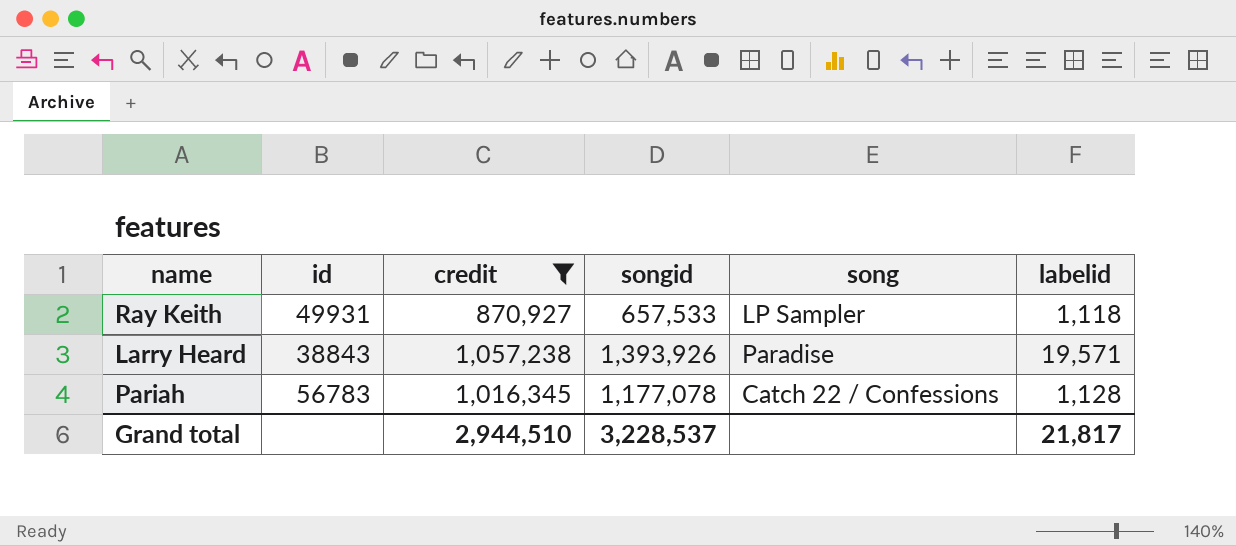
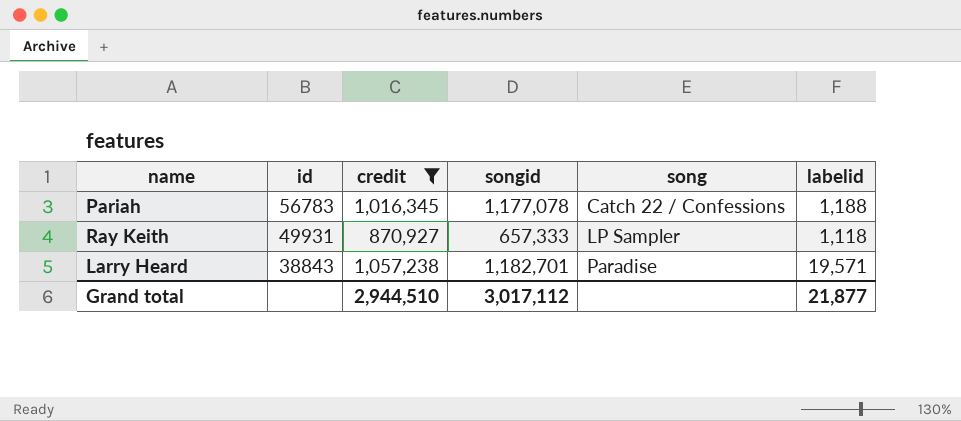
row order: none -> id descending
Pariah | labelid: 1,128 -> 1,188
Ray Keith | songid: 657,533 -> 657,333
Larry Heard | songid: 1,393,926 -> 1,182,701
Grand total | songid: 3,228,537 -> 3,017,112
Grand total | labelid: 21,817 -> 21,877

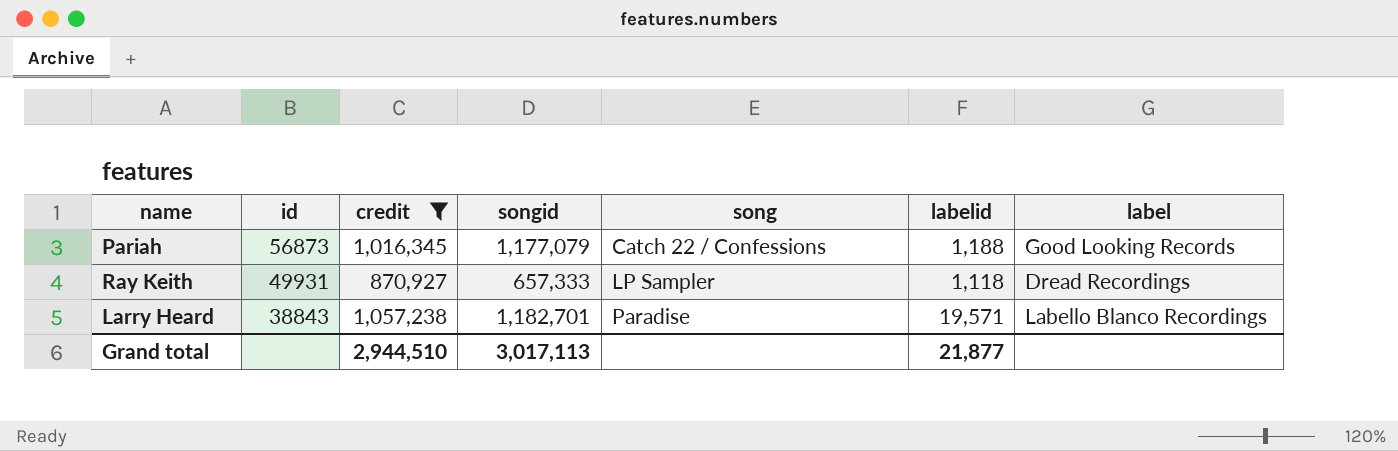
column label | position: none -> 7
Pariah | id: 56783 -> 56873
Pariah | songid: 1,177,078 -> 1,177,079
Grand total | songid: 3,017,112 -> 3,017,113

